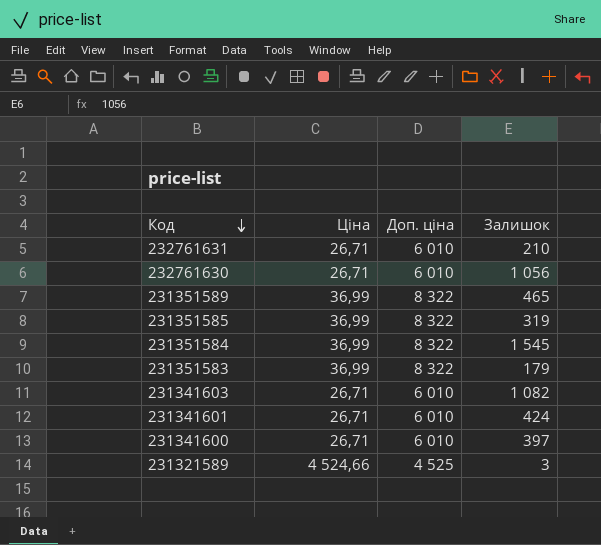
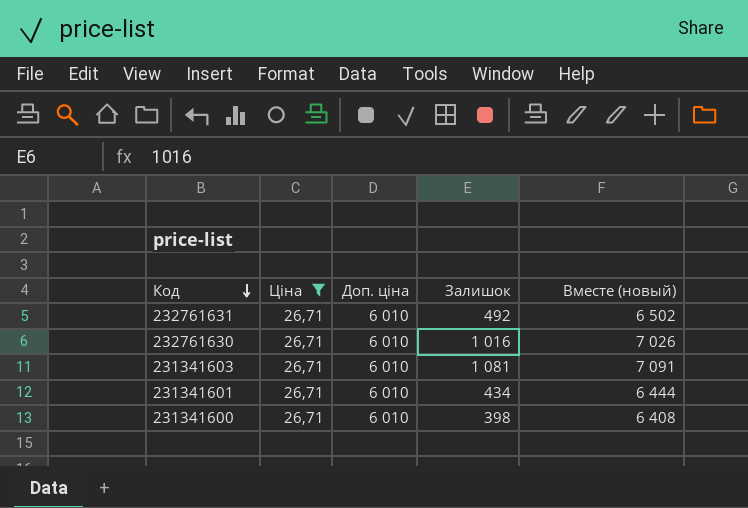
filter: none -> Ціна = 26,71
column Вместе (новый) | formula: none -> [Доп. ціна] + [Залишок]
232761631 | Залишок: 210 -> 492
232761630 | Залишок: 1 056 -> 1 016
231341603 | Залишок: 1 082 -> 1 081
231341601 | Залишок: 424 -> 434
231341600 | Залишок: 397 -> 398

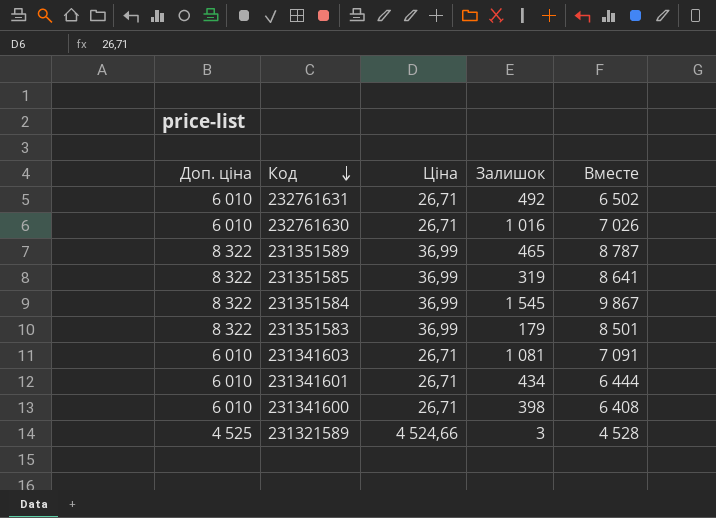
filter: Ціна = 26,71 -> none
column Доп. ціна | position: 3 -> 1
column name: Вместе (новый) -> Вместе

